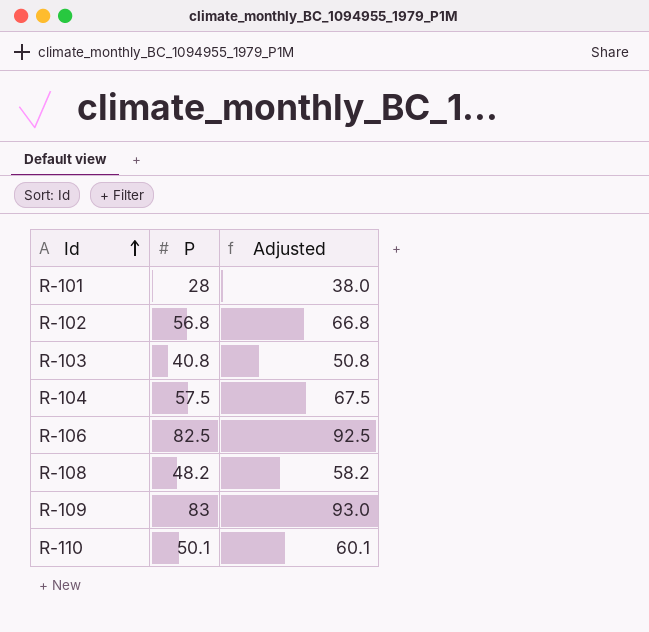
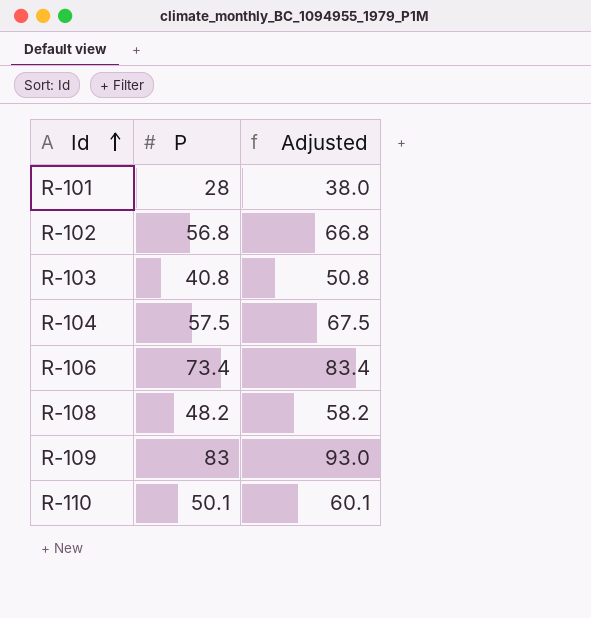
R-106 | P: 82.5 -> 73.4
R-106 | Adjusted: 92.5 -> 83.4

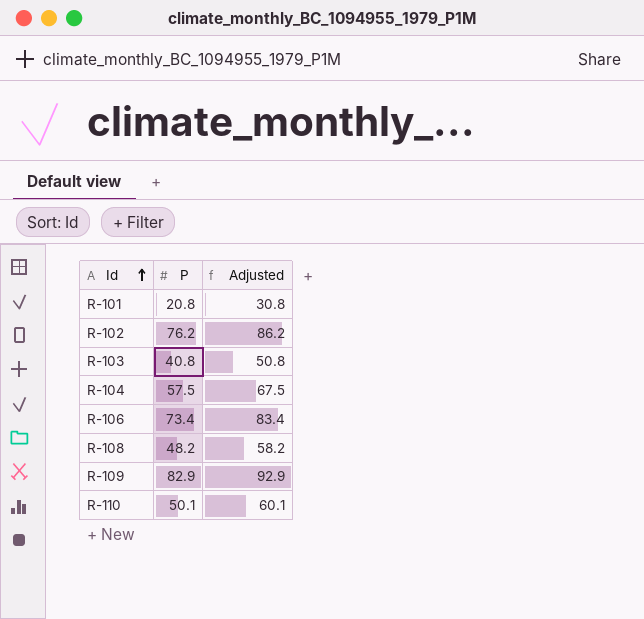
R-101 | P: 28 -> 20.8
R-101 | Adjusted: 38.0 -> 30.8
R-102 | P: 56.8 -> 76.2
R-102 | Adjusted: 66.8 -> 86.2
R-109 | P: 83 -> 82.9
R-109 | Adjusted: 93.0 -> 92.9

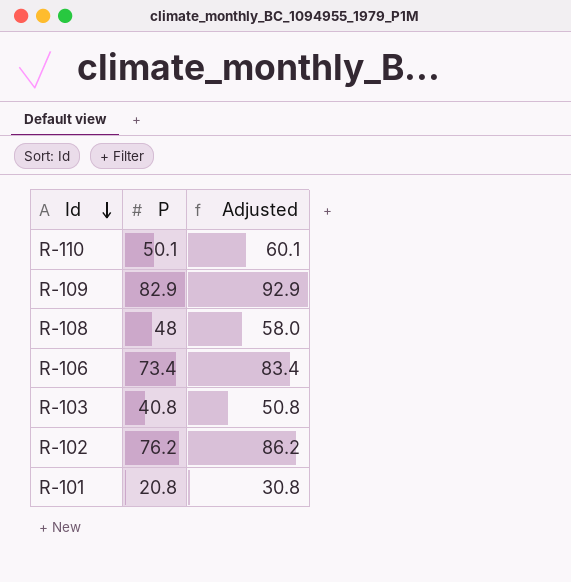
row order: Id ascending -> Id descending
row R-104: 57.5 | 67.5 -> none
R-108 | P: 48.2 -> 48
R-108 | Adjusted: 58.2 -> 58.0

